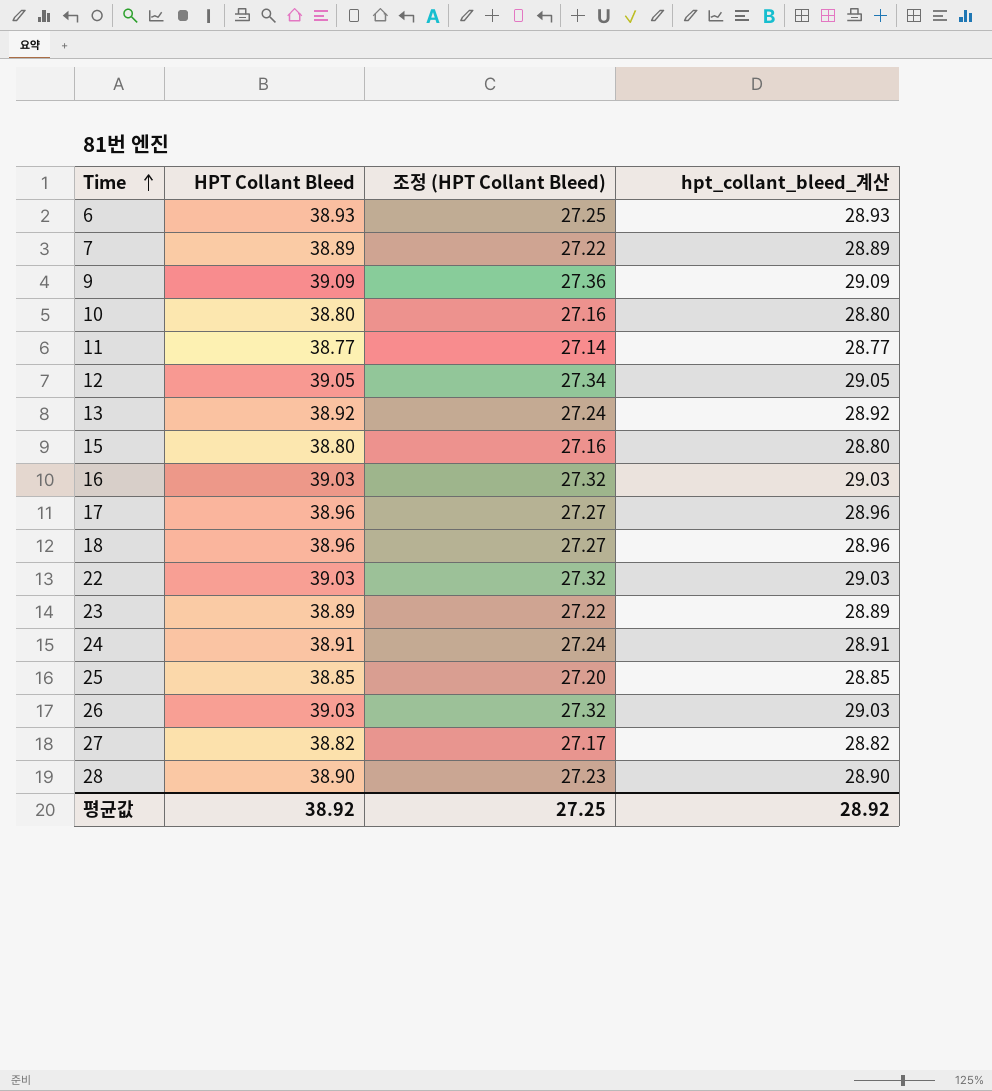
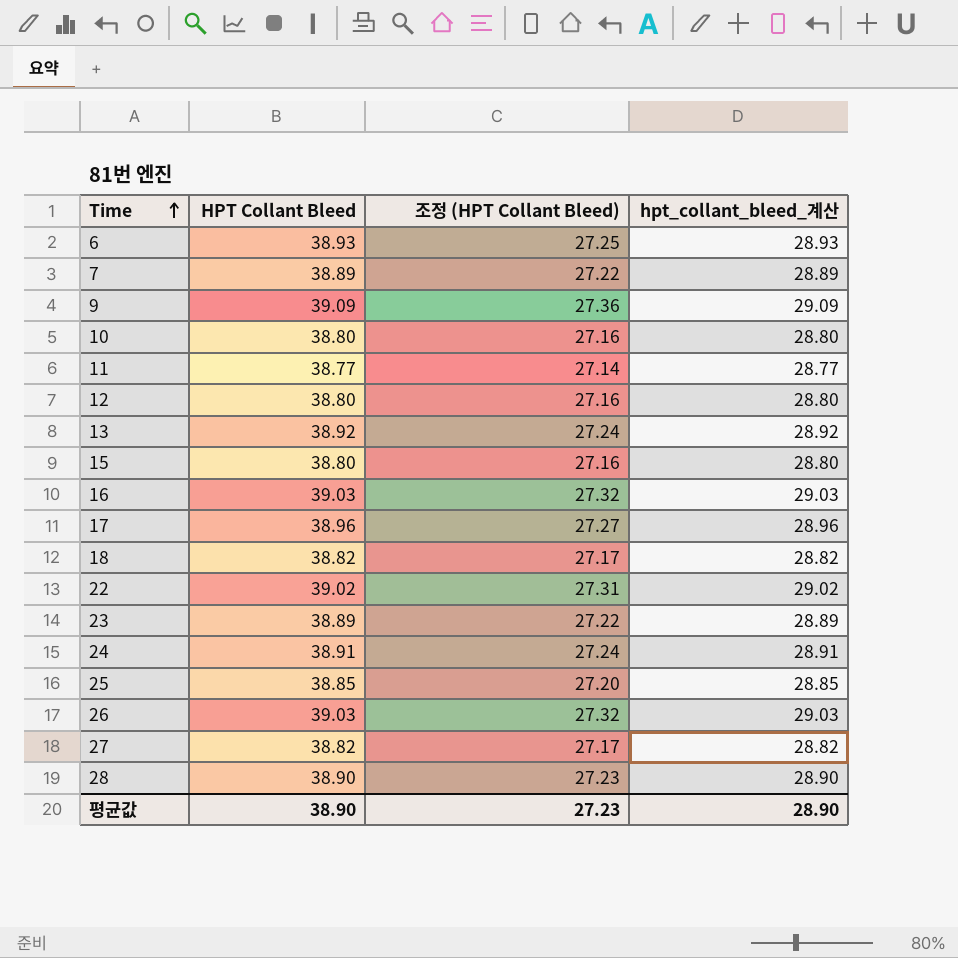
12 | HPT Collant Bleed: 39.05 -> 38.80
12 | 조정 (HPT Collant Bleed): 27.34 -> 27.16
12 | hpt_collant_bleed_계산: 29.05 -> 28.80
18 | HPT Collant Bleed: 38.96 -> 38.82
18 | 조정 (HPT Collant Bleed): 27.27 -> 27.17
18 | hpt_collant_bleed_계산: 28.96 -> 28.82
22 | HPT Collant Bleed: 39.03 -> 39.02
22 | 조정 (HPT Collant Bleed): 27.32 -> 27.31
22 | hpt_collant_bleed_계산: 29.03 -> 29.02
평균값 | HPT Collant Bleed: 38.92 -> 38.90
평균값 | 조정 (HPT Collant Bleed): 27.25 -> 27.23
평균값 | hpt_collant_bleed_계산: 28.92 -> 28.90

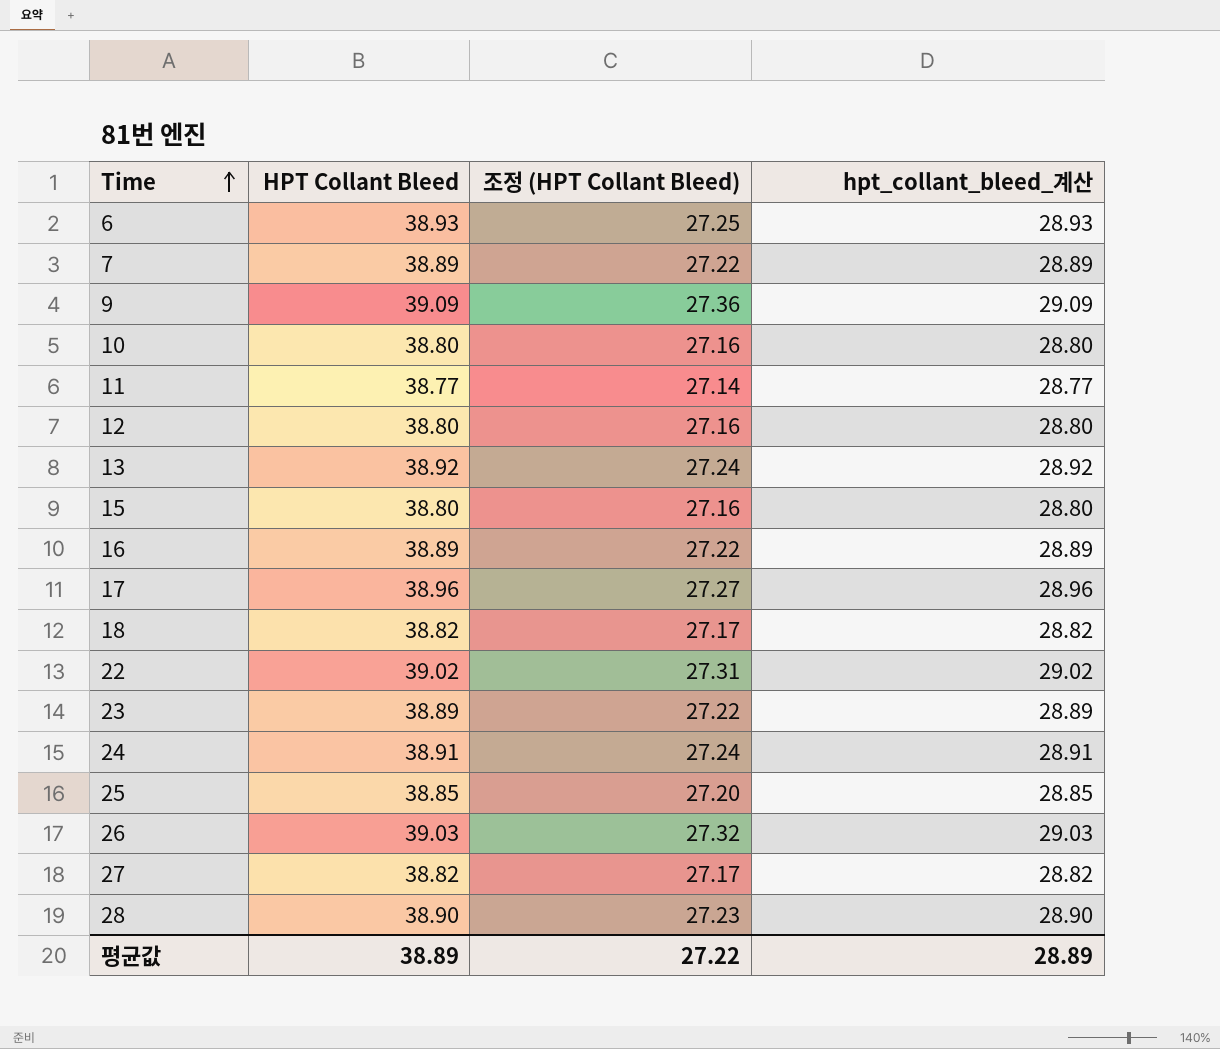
16 | HPT Collant Bleed: 39.03 -> 38.89
16 | 조정 (HPT Collant Bleed): 27.32 -> 27.22
16 | hpt_collant_bleed_계산: 29.03 -> 28.89
평균값 | HPT Collant Bleed: 38.90 -> 38.89
평균값 | 조정 (HPT Collant Bleed): 27.23 -> 27.22
평균값 | hpt_collant_bleed_계산: 28.90 -> 28.89

